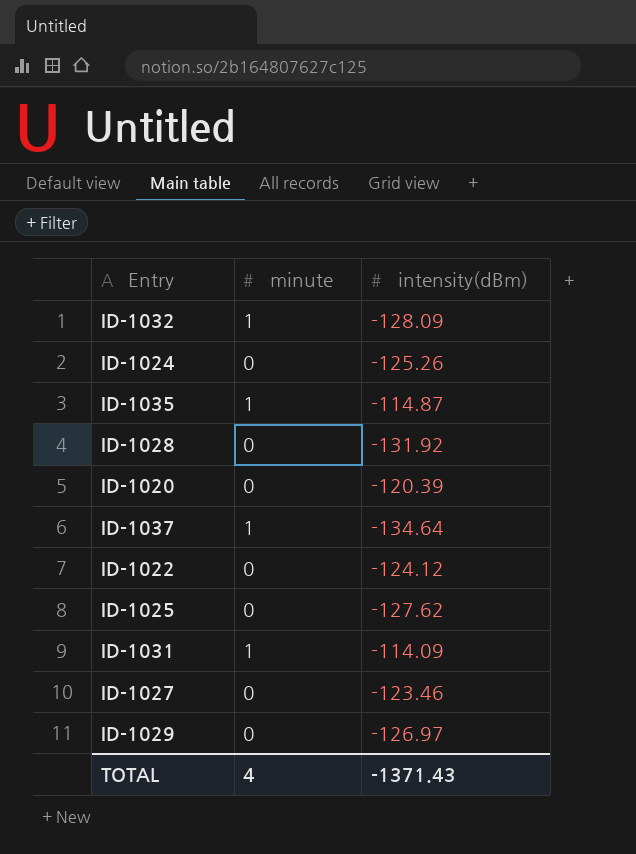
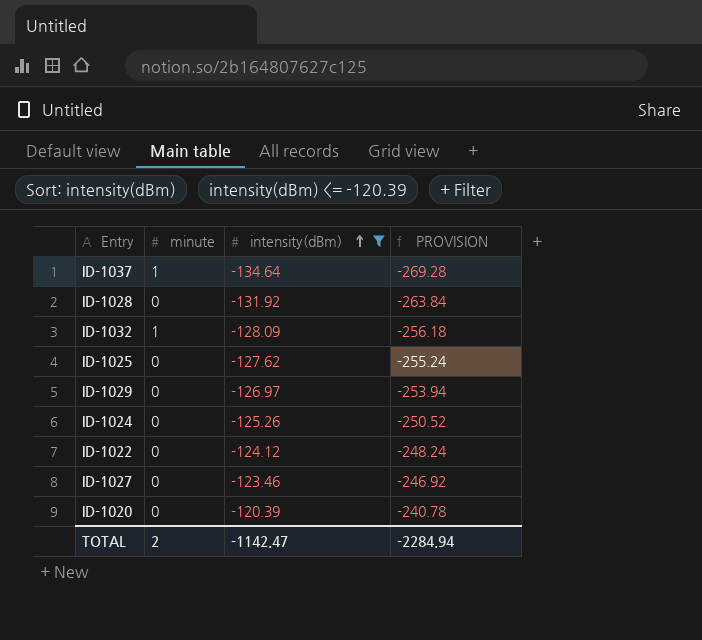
filter: none -> intensity(dBm) <= -120.39
row order: none -> intensity(dBm) ascending
column PROVISION | formula: none -> [intensity(dBm)] * 2
TOTAL | minute: 4 -> 2
TOTAL | intensity(dBm): -1371.43 -> -1142.47

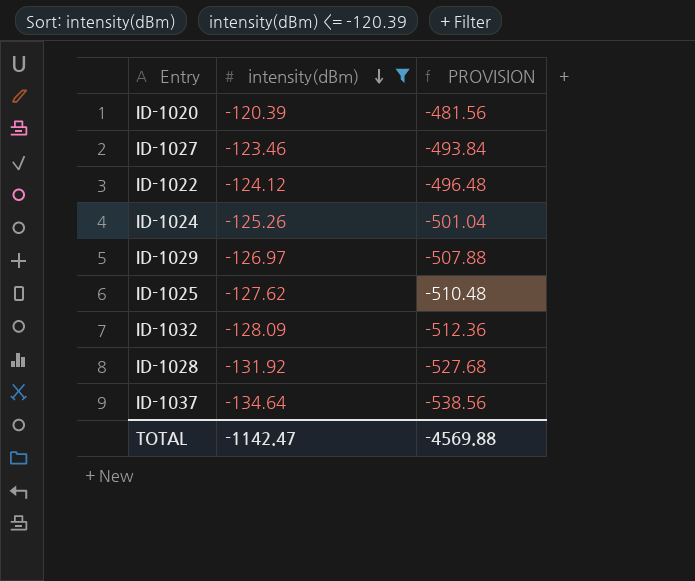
row order: intensity(dBm) ascending -> intensity(dBm) descending
column minute | position: 2 -> none
column PROVISION | formula: [intensity(dBm)] * 2 -> [intensity(dBm)] * 4
TOTAL | PROVISION: -2284.94 -> -4569.88

